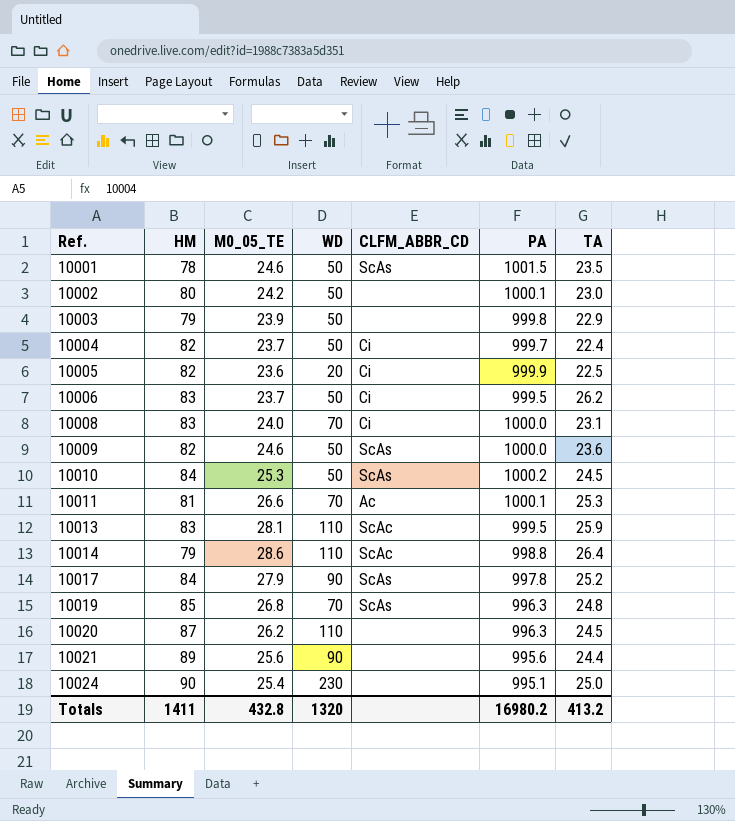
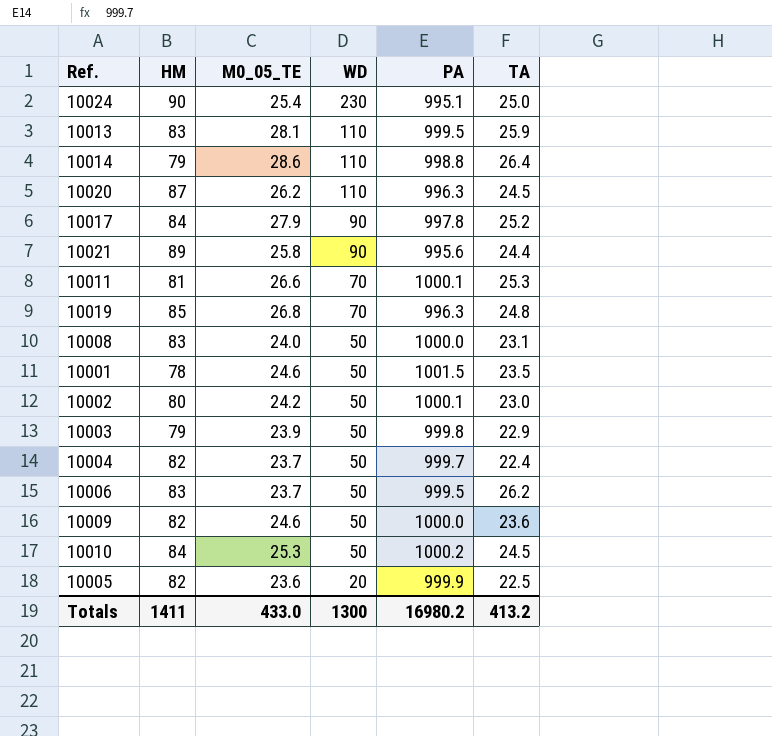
row order: Ref. ascending -> WD descending
column CLFM_ABBR_CD | position: 5 -> none
10021 | M0_05_TE: 25.6 -> 25.8
10008 | WD: 70 -> 50
Totals | M0_05_TE: 432.8 -> 433.0
Totals | WD: 1320 -> 1300

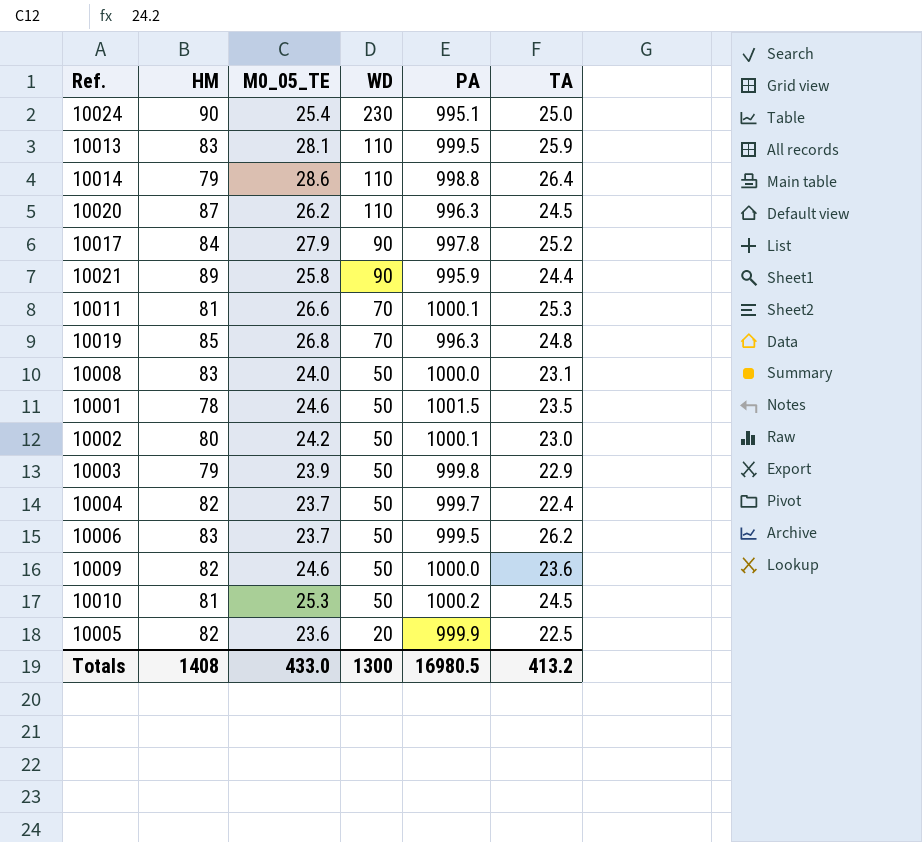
10021 | PA: 995.6 -> 995.9
10010 | HM: 84 -> 81
Totals | HM: 1411 -> 1408
Totals | PA: 16980.2 -> 16980.5

